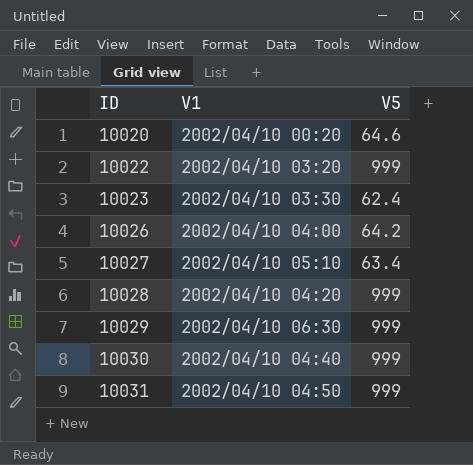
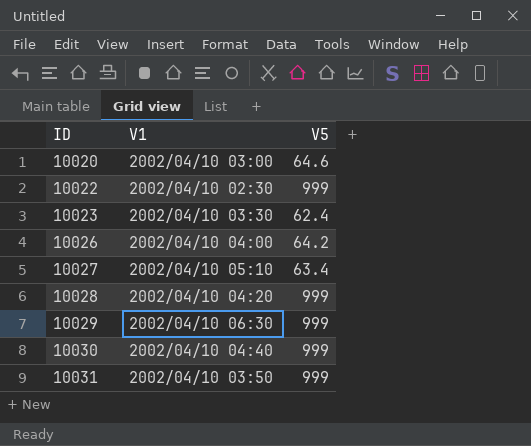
10020 | V1: 2002/04/10 00:20 -> 2002/04/10 03:00
10022 | V1: 2002/04/10 03:20 -> 2002/04/10 02:30
10031 | V1: 2002/04/10 04:50 -> 2002/04/10 03:50

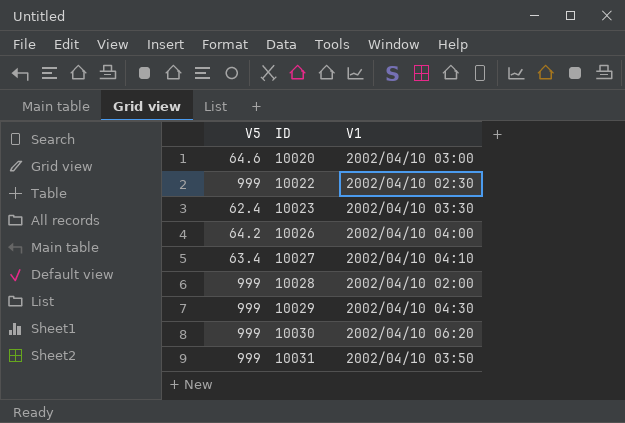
column V5 | position: 3 -> 1
10027 | V1: 2002/04/10 05:10 -> 2002/04/10 04:10
10028 | V1: 2002/04/10 04:20 -> 2002/04/10 02:00
10029 | V1: 2002/04/10 06:30 -> 2002/04/10 04:30
10030 | V1: 2002/04/10 04:40 -> 2002/04/10 06:20

